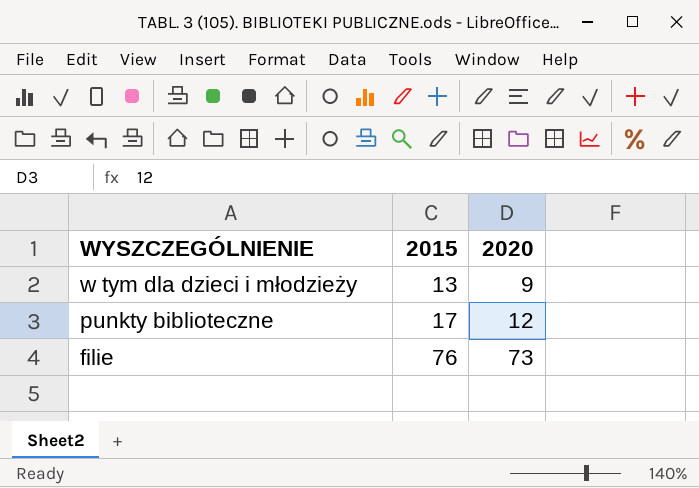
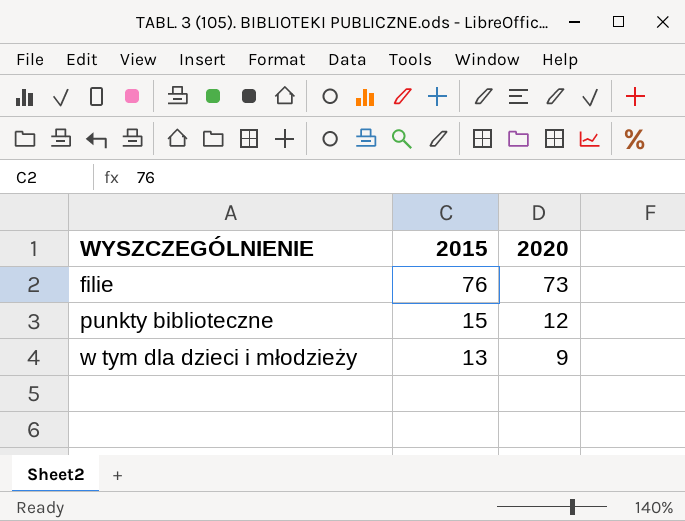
row order: WYSZCZEGÓLNIENIE descending -> WYSZCZEGÓLNIENIE ascending
punkty biblioteczne | 2015: 17 -> 15

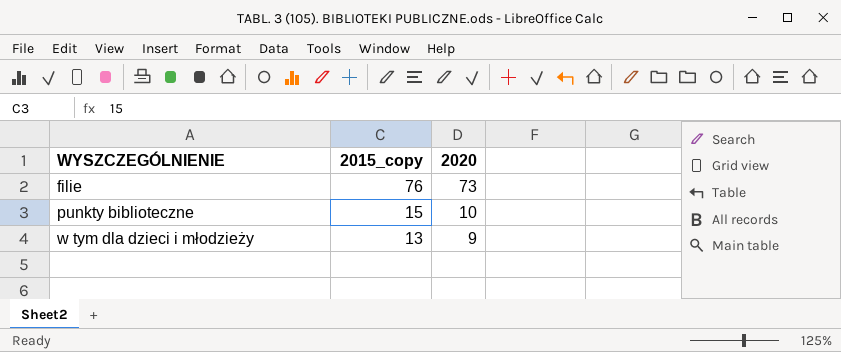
column name: 2015 -> 2015_copy
punkty biblioteczne | 2020: 12 -> 10

